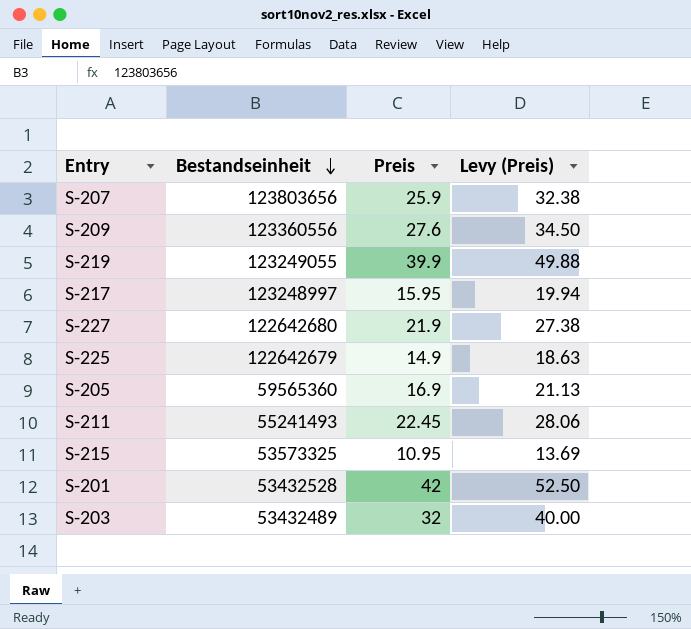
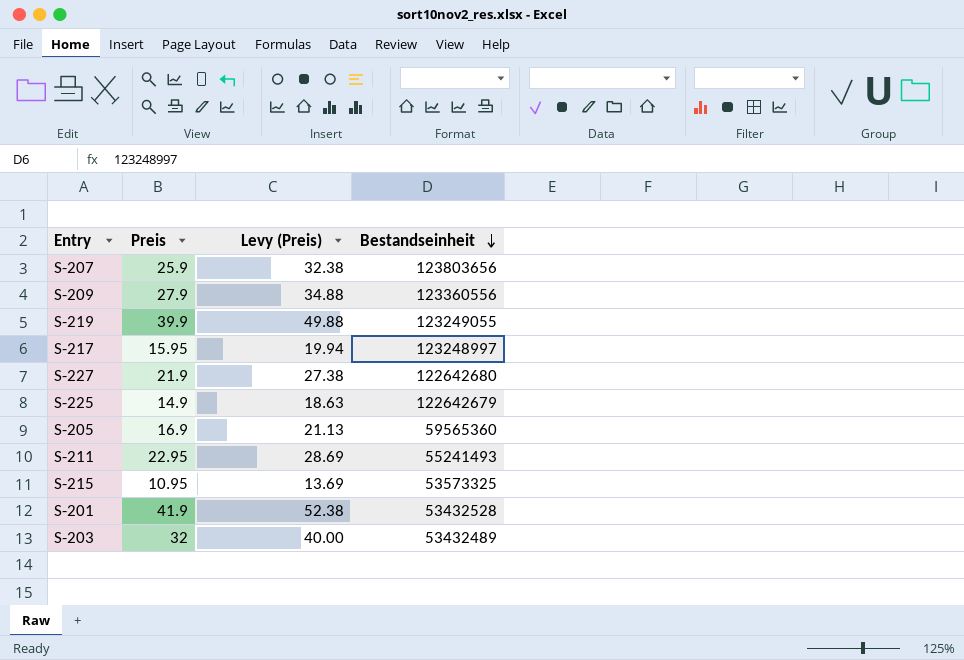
column Bestandseinheit | position: 2 -> 4
S-209 | Preis: 27.6 -> 27.9
S-209 | Levy (Preis): 34.50 -> 34.88
S-211 | Preis: 22.45 -> 22.95
S-211 | Levy (Preis): 28.06 -> 28.69
S-201 | Preis: 42 -> 41.9
S-201 | Levy (Preis): 52.50 -> 52.38

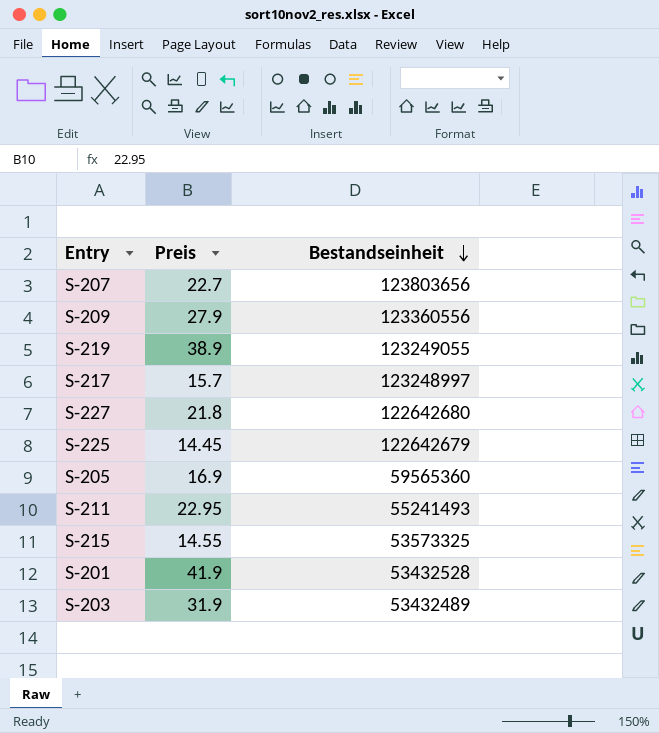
column Levy (Preis) | formula: [Preis] * 1.25 -> none
S-207 | Preis: 25.9 -> 22.7
S-219 | Preis: 39.9 -> 38.9
S-217 | Preis: 15.95 -> 15.7
S-227 | Preis: 21.9 -> 21.8
S-225 | Preis: 14.9 -> 14.45
S-215 | Preis: 10.95 -> 14.55
S-203 | Preis: 32 -> 31.9

